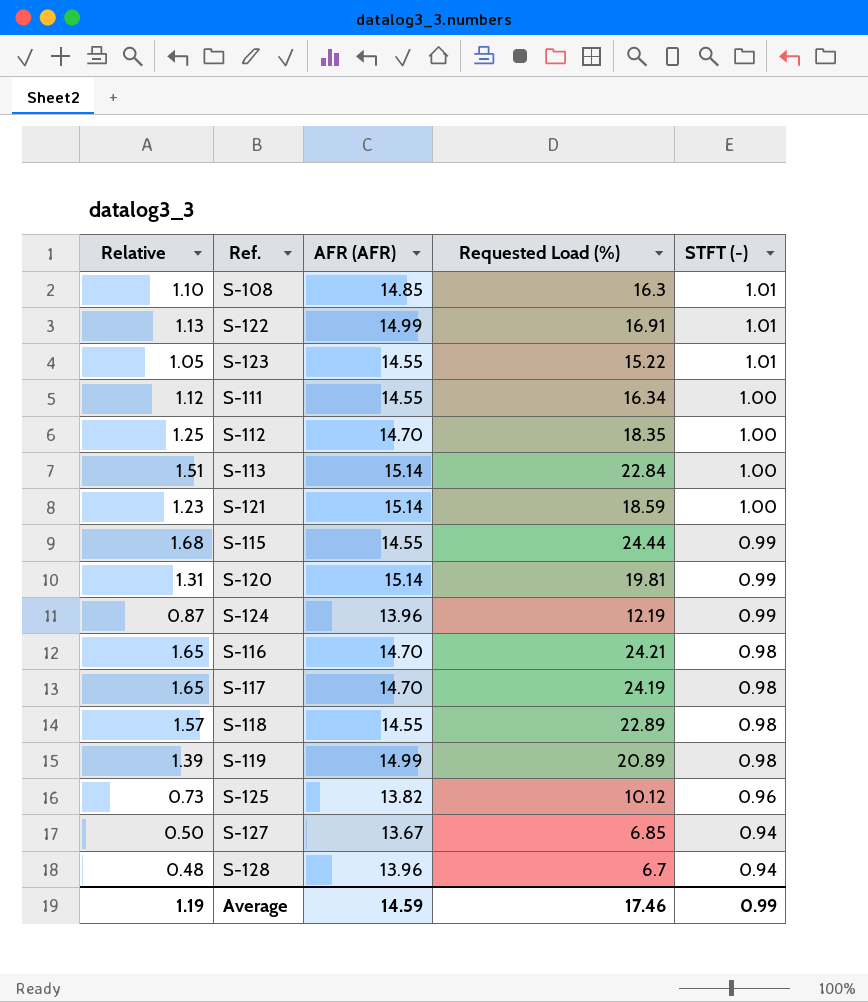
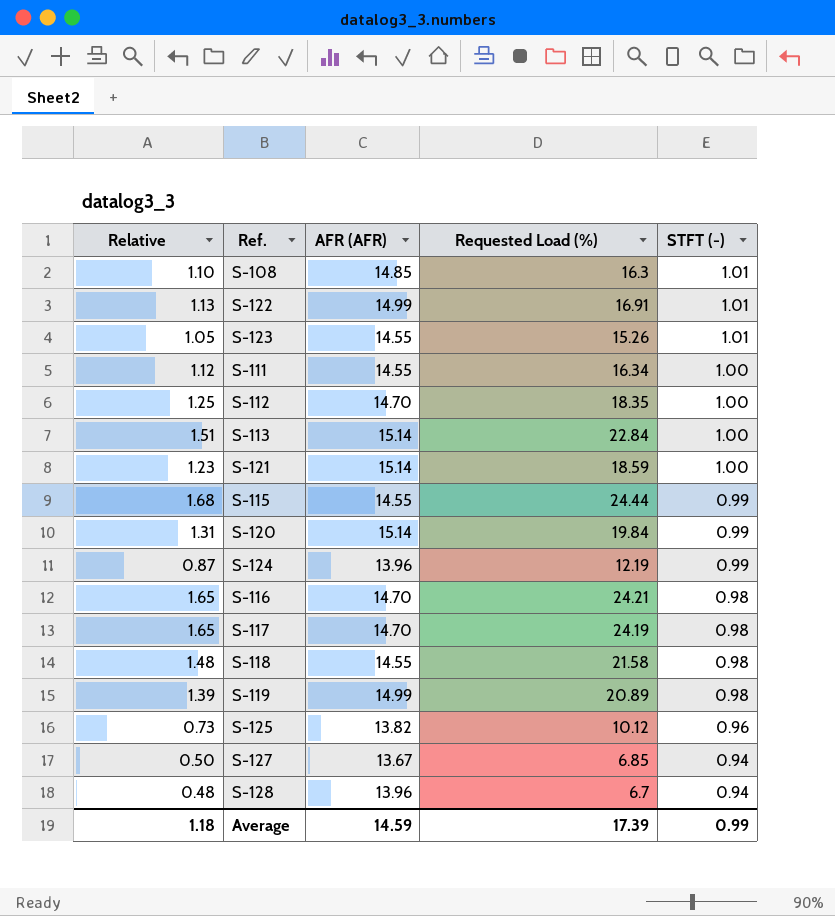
S-123 | Requested Load (%): 15.22 -> 15.26
S-120 | Requested Load (%): 19.81 -> 19.84
S-118 | Relative: 1.57 -> 1.48
S-118 | Requested Load (%): 22.89 -> 21.58
Average | Relative: 1.19 -> 1.18
Average | Requested Load (%): 17.46 -> 17.39

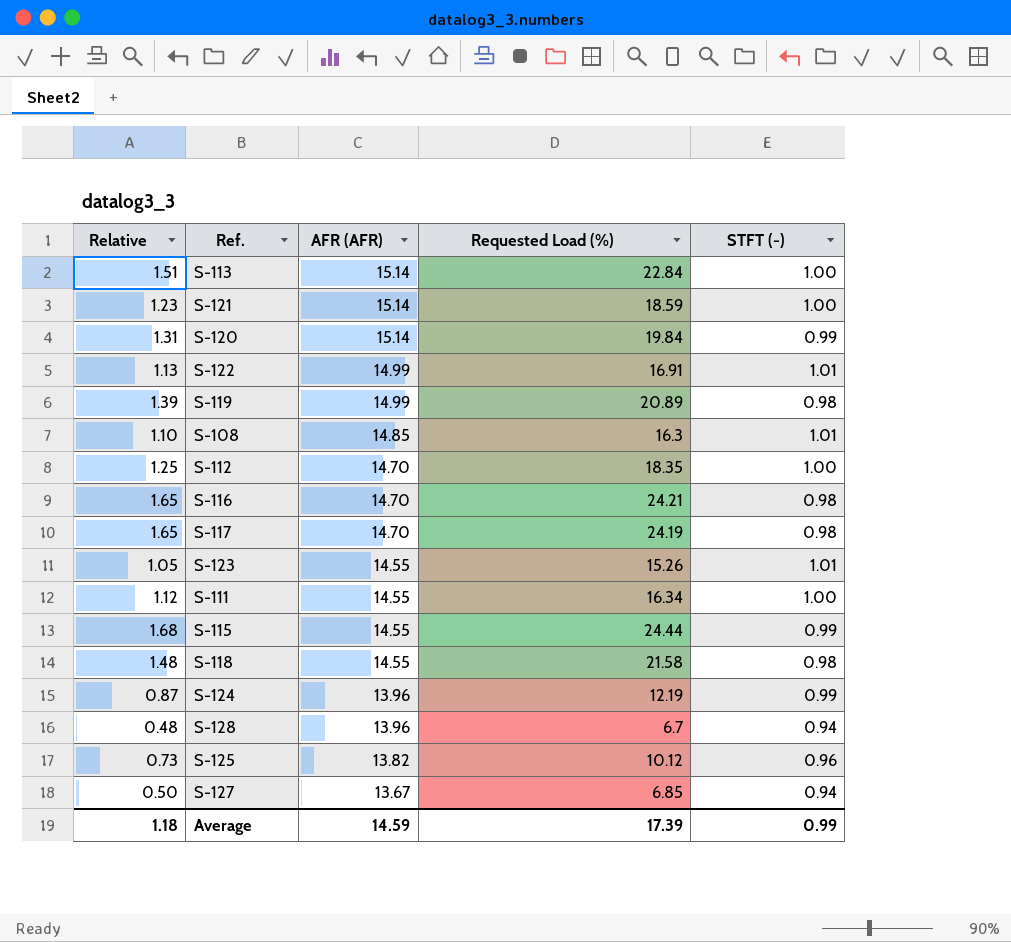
row order: STFT (-) descending -> AFR (AFR) descending

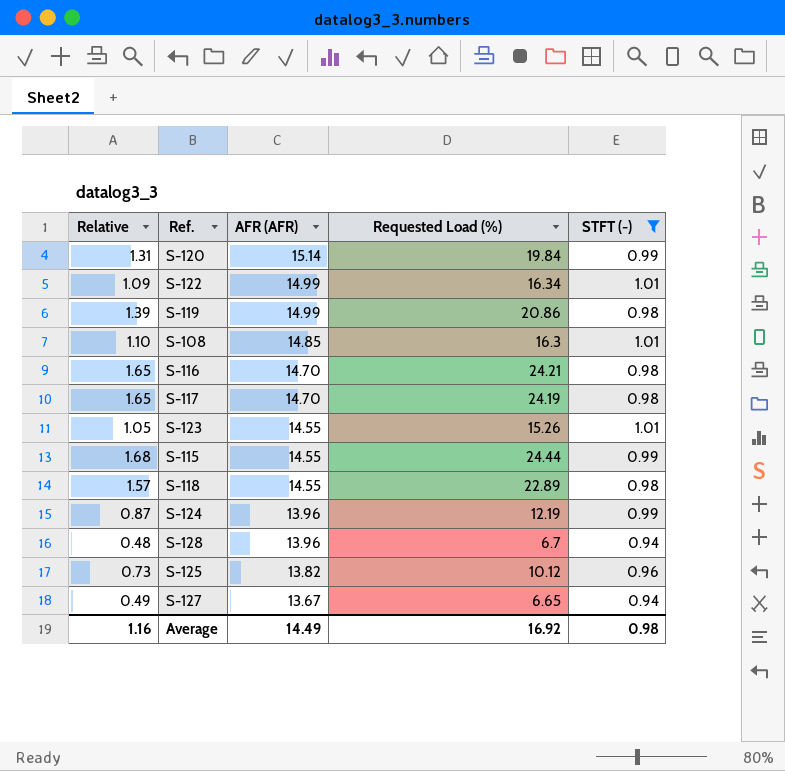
filter: none -> STFT (-) != 1.00
S-122 | Relative: 1.13 -> 1.09
S-122 | Requested Load (%): 16.91 -> 16.34
S-119 | Requested Load (%): 20.89 -> 20.86
S-118 | Relative: 1.48 -> 1.57
S-118 | Requested Load (%): 21.58 -> 22.89
S-127 | Relative: 0.50 -> 0.49
S-127 | Requested Load (%): 6.85 -> 6.65
Average | Relative: 1.18 -> 1.16
Average | AFR (AFR): 14.59 -> 14.49
Average | Requested Load (%): 17.39 -> 16.92
Average | STFT (-): 0.99 -> 0.98

